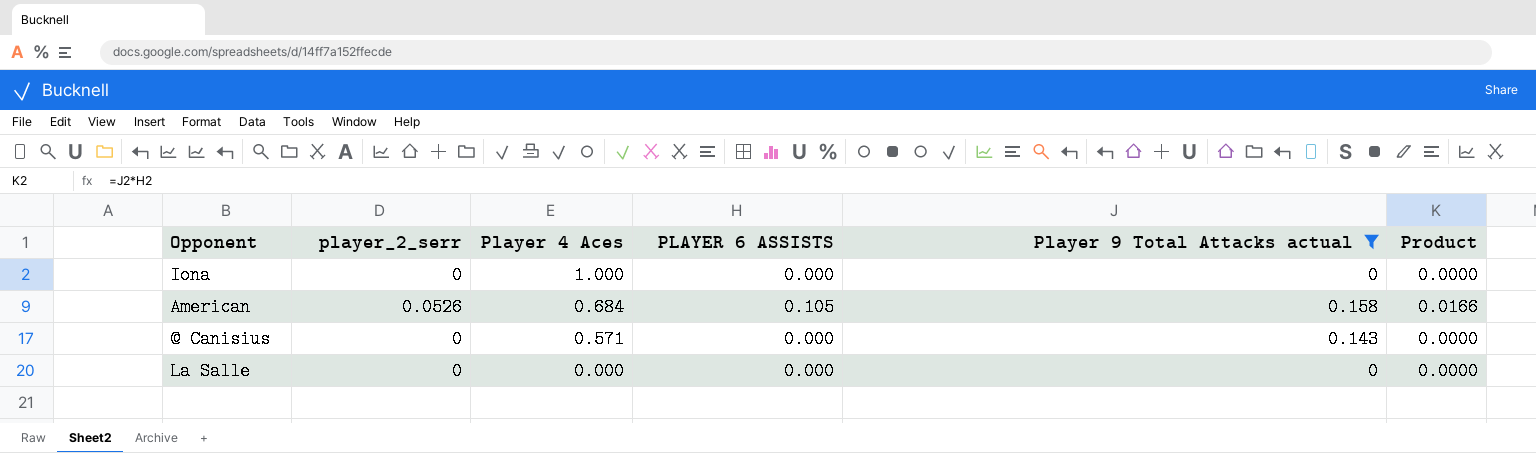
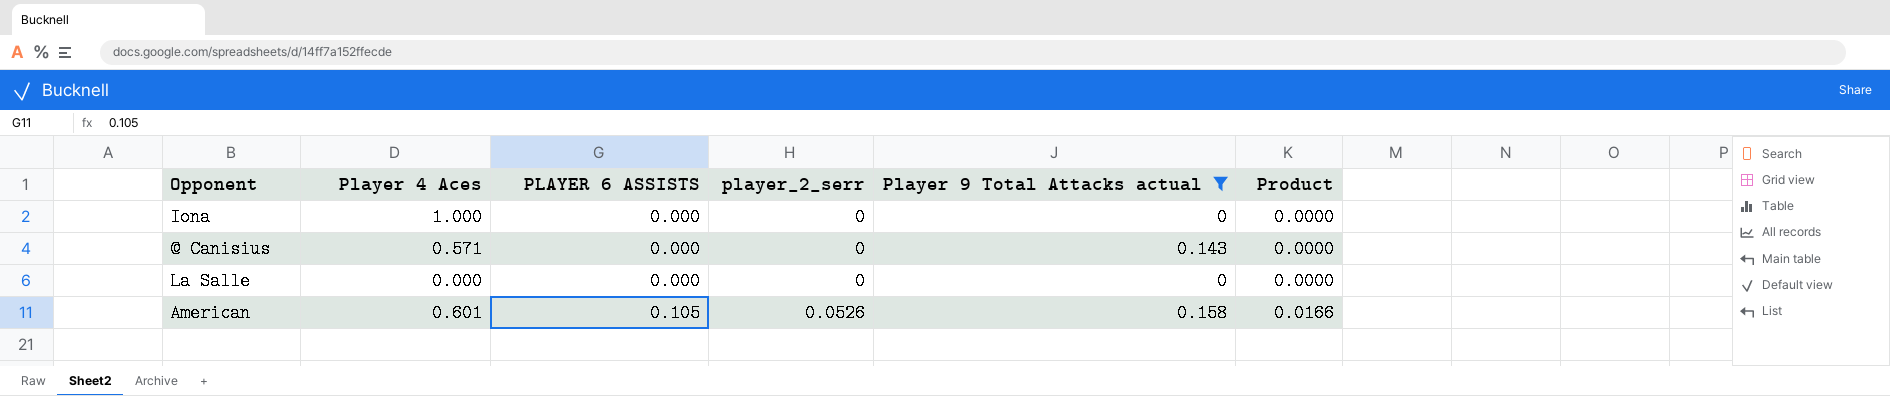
row order: Player 4 Aces descending -> PLAYER 6 ASSISTS ascending
column player_2_serr | position: 2 -> 4
American | Player 4 Aces: 0.684 -> 0.601

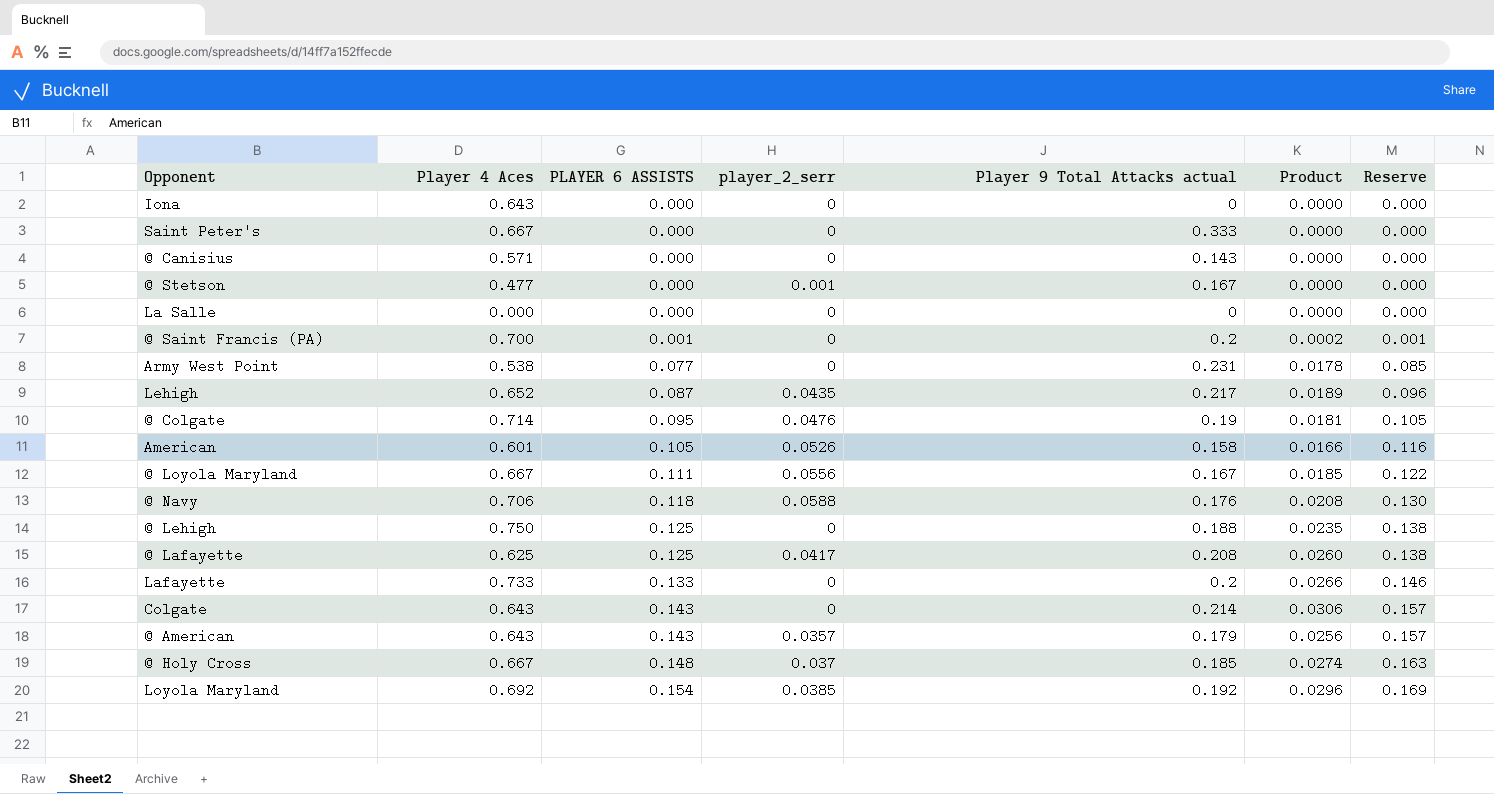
filter: Player 9 Total Attacks actual <= 0.158 -> none
column Reserve | formula: none -> [PLAYER 6 ASSISTS] * 1.1
Iona | Player 4 Aces: 1.000 -> 0.643

